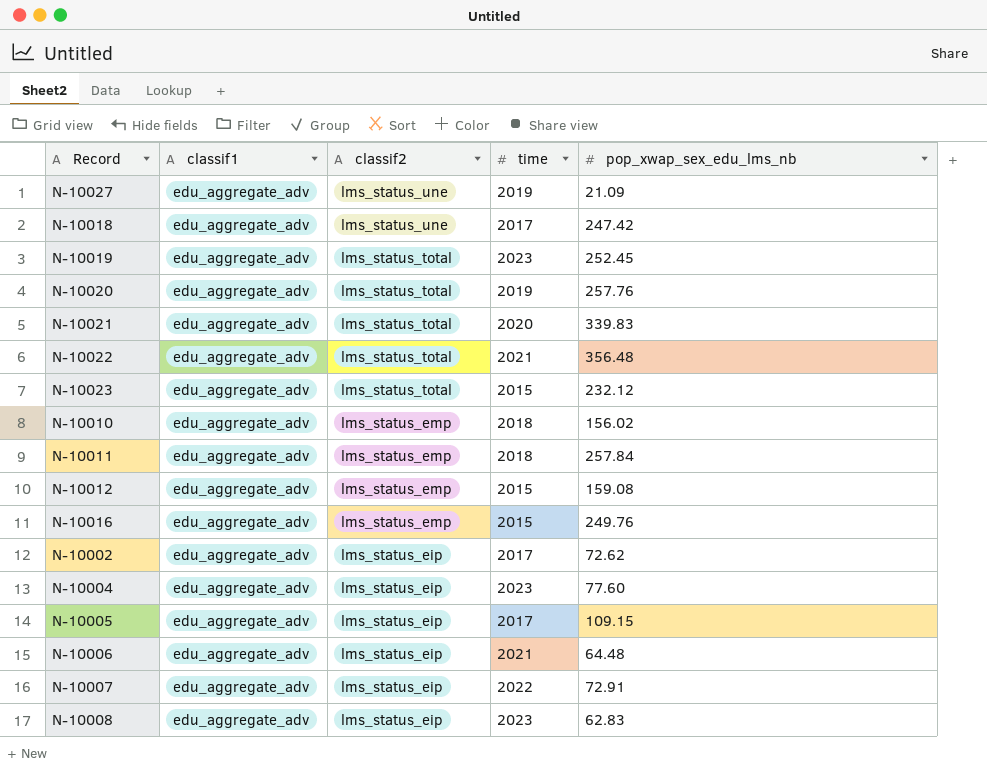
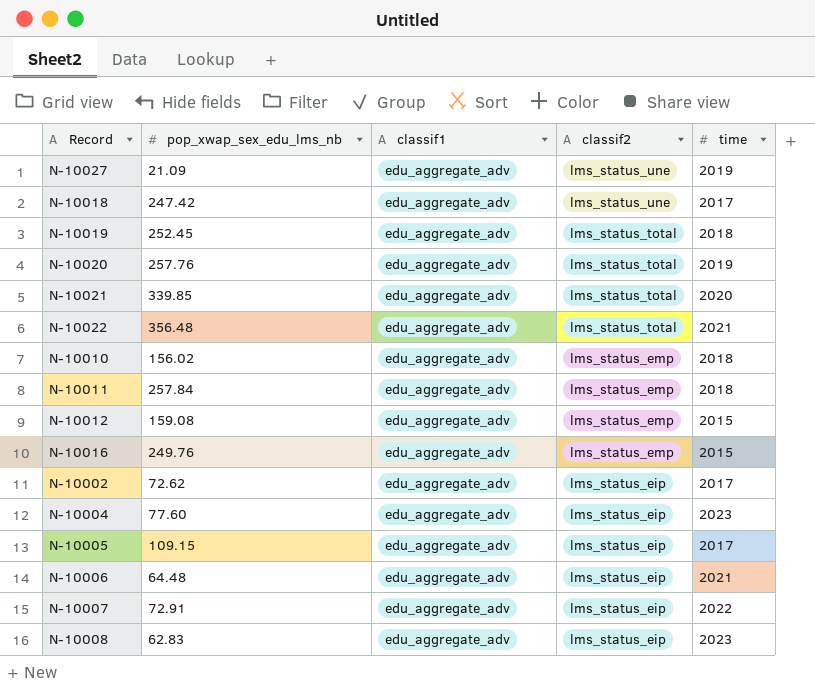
column pop_xwap_sex_edu_lms_nb | position: 5 -> 2
row N-10023: edu_aggregate_adv | lms_status_total | 2015 | 232.12 -> none
N-10019 | time: 2023 -> 2018
N-10021 | pop_xwap_sex_edu_lms_nb: 339.83 -> 339.85

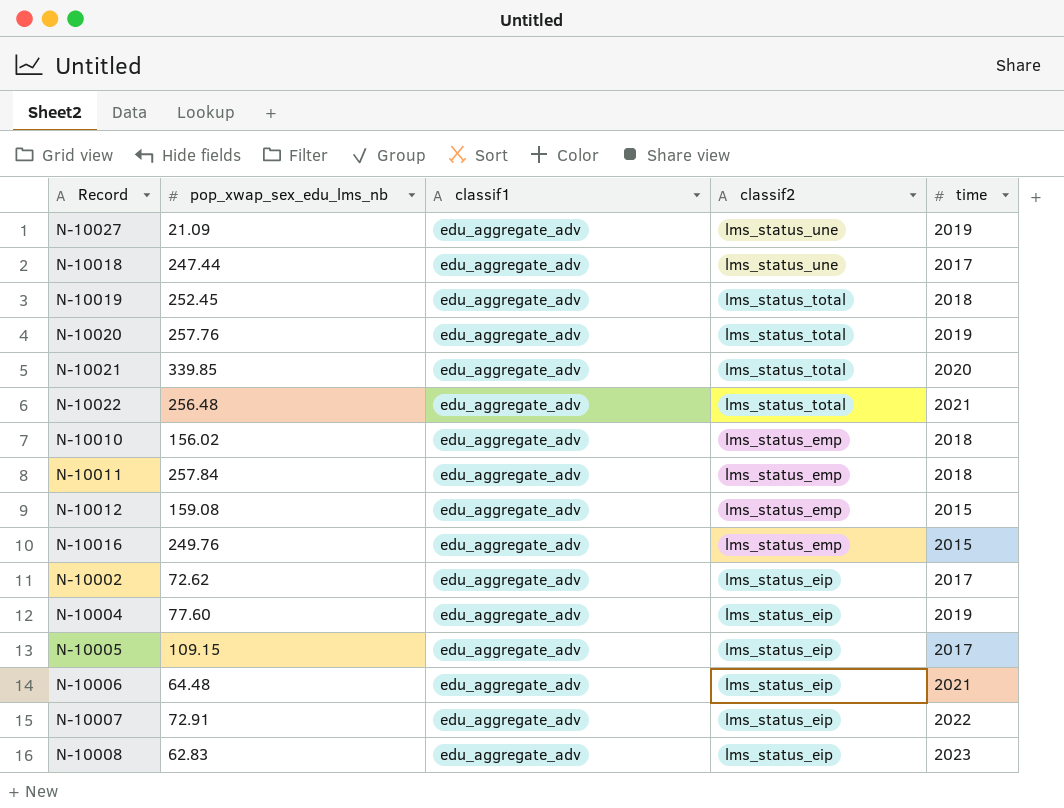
N-10018 | pop_xwap_sex_edu_lms_nb: 247.42 -> 247.44
N-10022 | pop_xwap_sex_edu_lms_nb: 356.48 -> 256.48
N-10004 | time: 2023 -> 2019

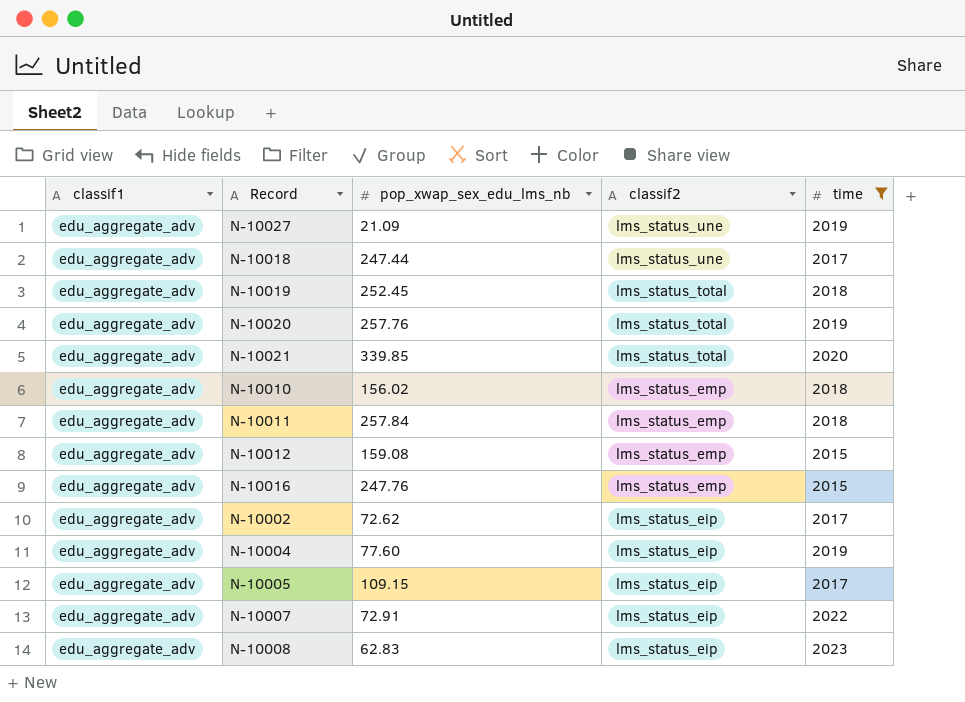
filter: none -> time != 2021
column classif1 | position: 3 -> 1
N-10016 | pop_xwap_sex_edu_lms_nb: 249.76 -> 247.76

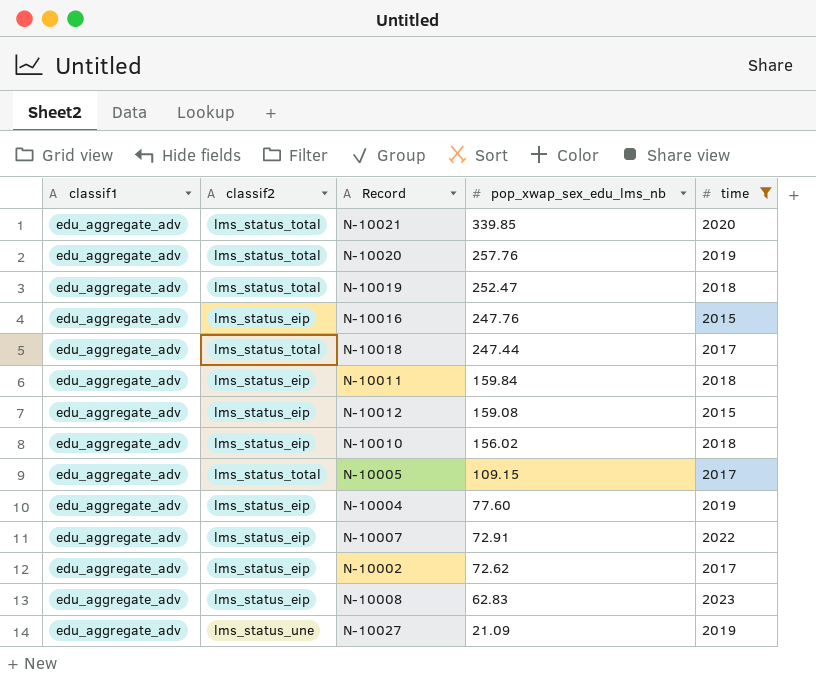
row order: classif2 descending -> pop_xwap_sex_edu_lms_nb descending
column classif2 | position: 4 -> 2
N-10019 | pop_xwap_sex_edu_lms_nb: 252.45 -> 252.47
N-10016 | classif2: lms_status_emp -> lms_status_eip
N-10018 | classif2: lms_status_une -> lms_status_total
N-10011 | classif2: lms_status_emp -> lms_status_eip
N-10011 | pop_xwap_sex_edu_lms_nb: 257.84 -> 159.84
N-10012 | classif2: lms_status_emp -> lms_status_eip
N-10010 | classif2: lms_status_emp -> lms_status_eip
N-10005 | classif2: lms_status_eip -> lms_status_total

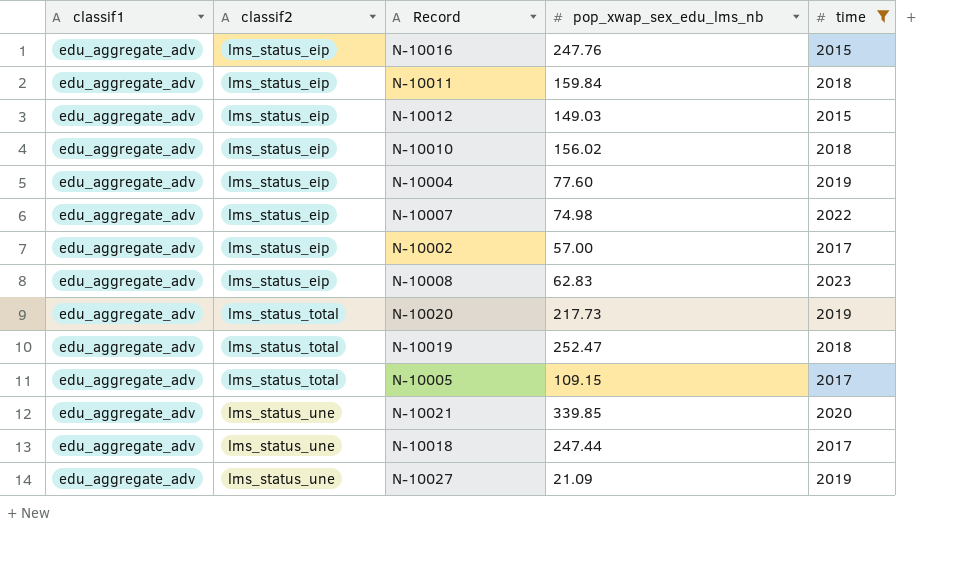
row order: pop_xwap_sex_edu_lms_nb descending -> classif2 ascending
N-10012 | pop_xwap_sex_edu_lms_nb: 159.08 -> 149.03
N-10007 | pop_xwap_sex_edu_lms_nb: 72.91 -> 74.98
N-10002 | pop_xwap_sex_edu_lms_nb: 72.62 -> 57.00
N-10020 | pop_xwap_sex_edu_lms_nb: 257.76 -> 217.73
N-10021 | classif2: lms_status_total -> lms_status_une
N-10018 | classif2: lms_status_total -> lms_status_une

